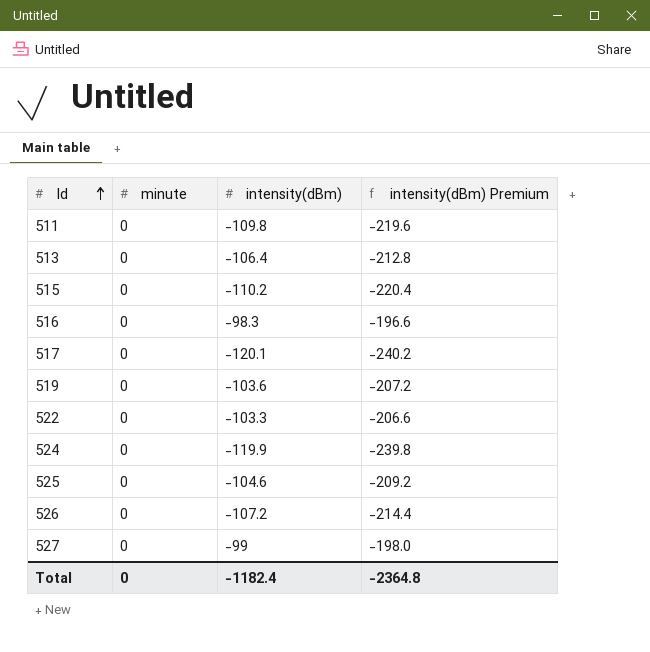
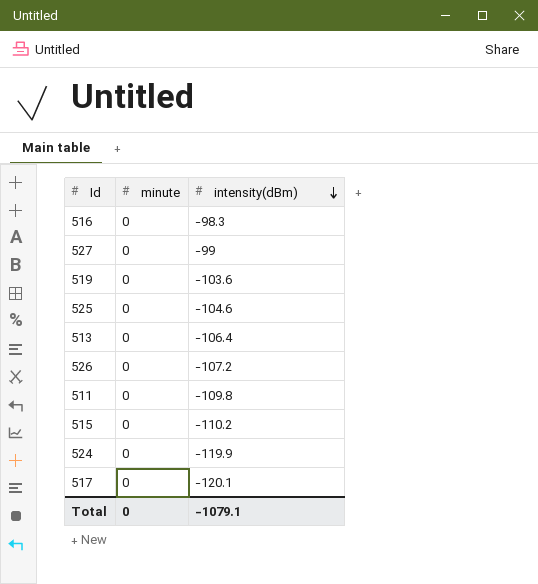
row order: Id ascending -> intensity(dBm) descending
column intensity(dBm) Premium | formula: [intensity(dBm)] * 2 -> none
row 522: 0 | -103.3 | -206.6 -> none
Total | intensity(dBm): -1182.4 -> -1079.1

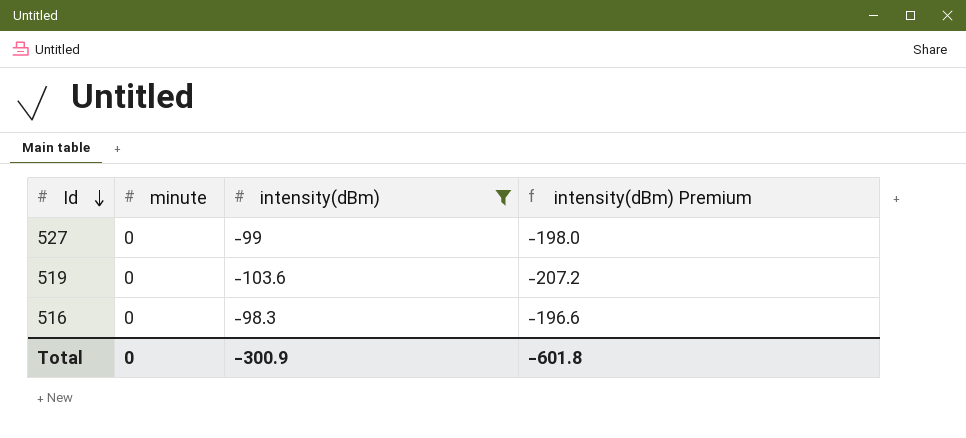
filter: none -> intensity(dBm) >= -103.6
row order: intensity(dBm) descending -> Id descending
column intensity(dBm) Premium | formula: none -> [intensity(dBm)] * 2
Total | intensity(dBm): -1079.1 -> -300.9

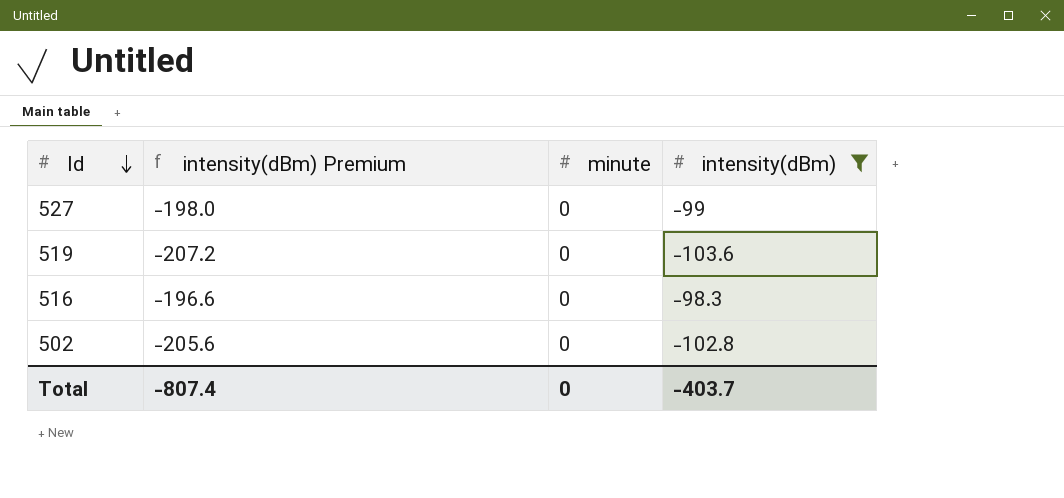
column intensity(dBm) Premium | position: 4 -> 2
row 502: none -> -205.6 | 0 | -102.8
Total | intensity(dBm) Premium: -601.8 -> -807.4
Total | intensity(dBm): -300.9 -> -403.7

